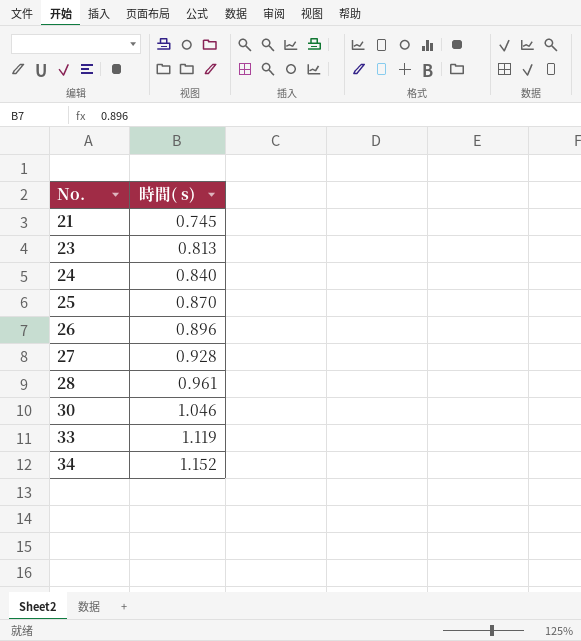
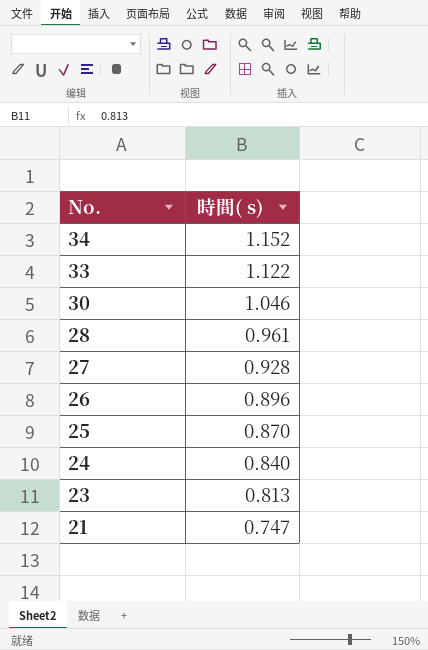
row order: No. ascending -> No. descending
33 | 時間( s): 1.119 -> 1.122
21 | 時間( s): 0.745 -> 0.747

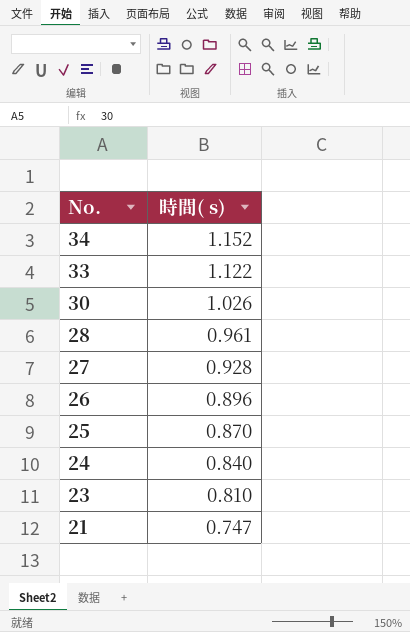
30 | 時間( s): 1.046 -> 1.026
23 | 時間( s): 0.813 -> 0.810

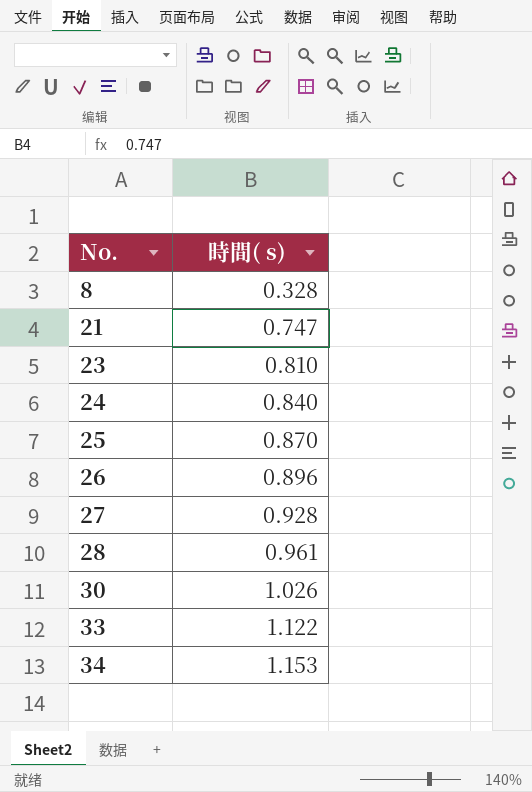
row order: No. descending -> No. ascending
row 8: none -> 0.328
34 | 時間( s): 1.152 -> 1.153

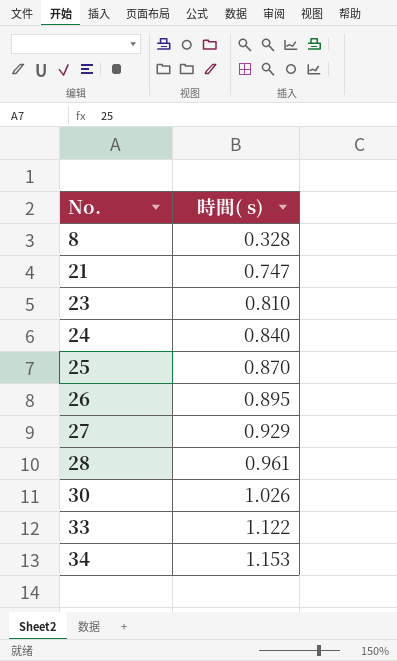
26 | 時間( s): 0.896 -> 0.895
27 | 時間( s): 0.928 -> 0.929

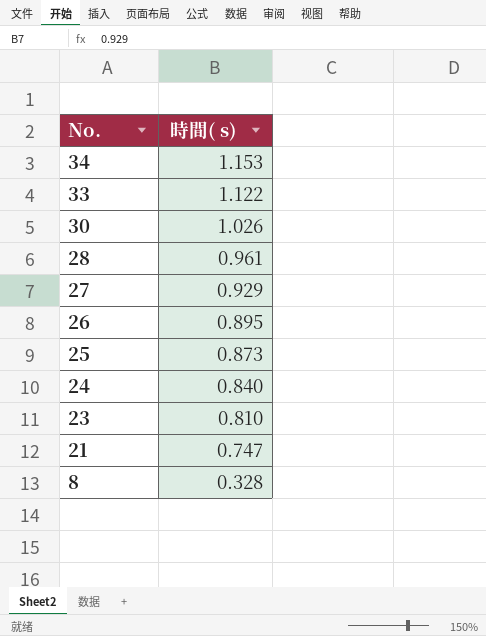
row order: No. ascending -> No. descending
25 | 時間( s): 0.870 -> 0.873

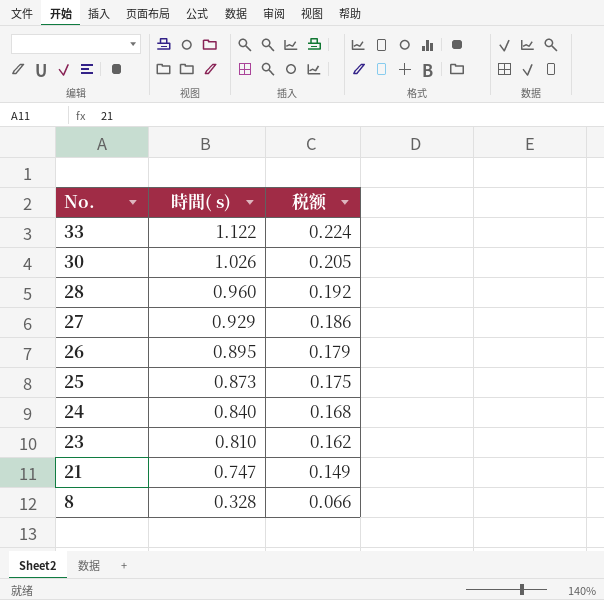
column 税额 | formula: none -> [時間( s)] * 0.2
row 34: 1.153 -> none
28 | 時間( s): 0.961 -> 0.960

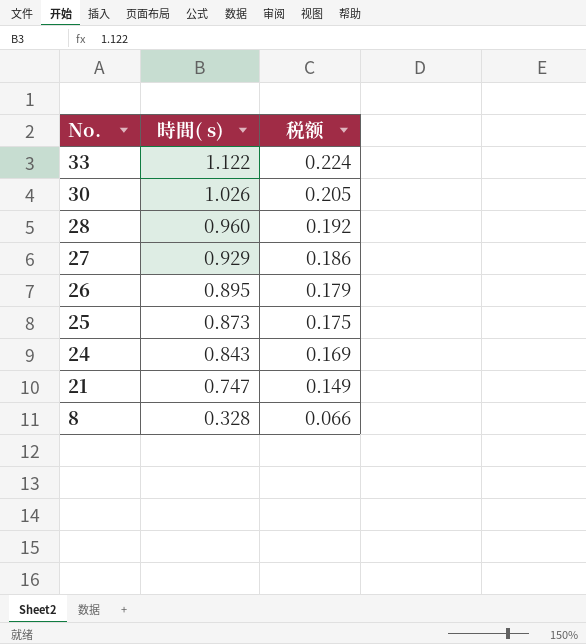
row 23: 0.810 | 0.162 -> none
24 | 時間( s): 0.840 -> 0.843
24 | 税额: 0.168 -> 0.169

